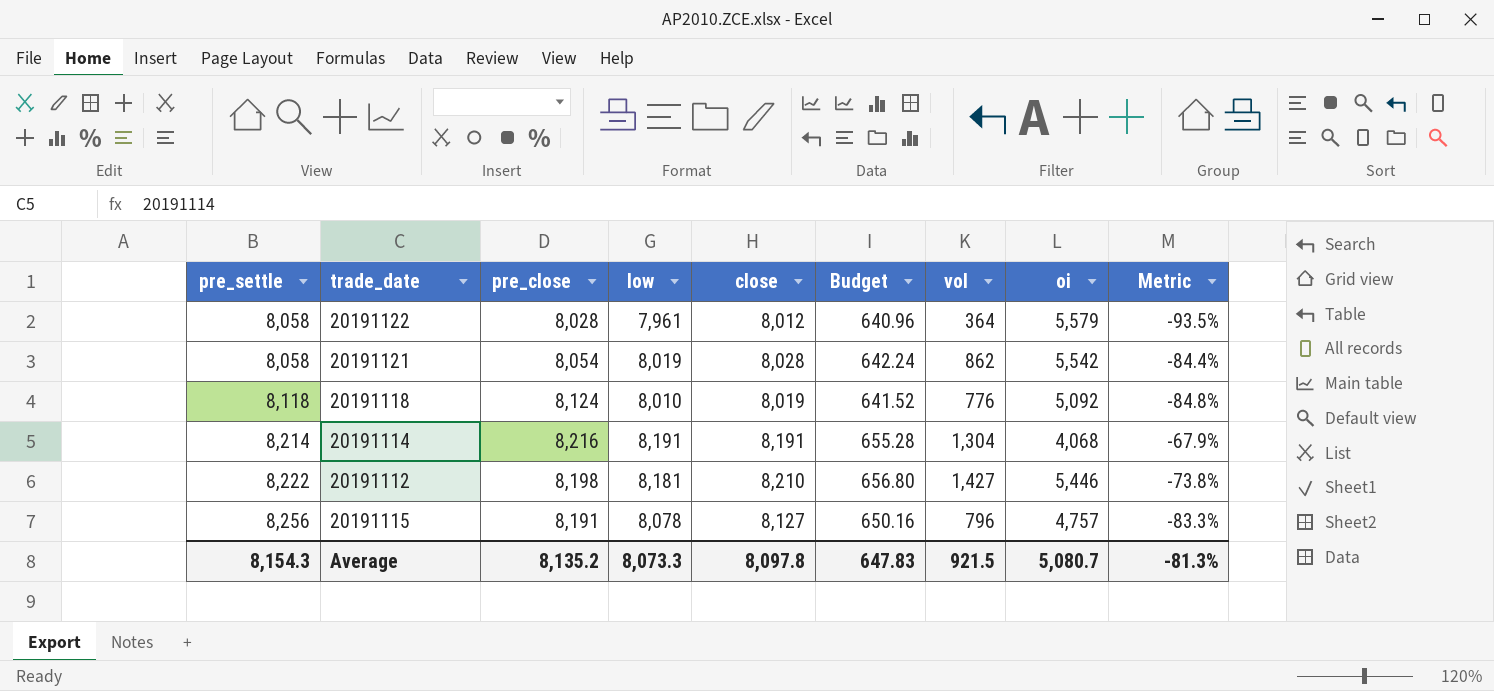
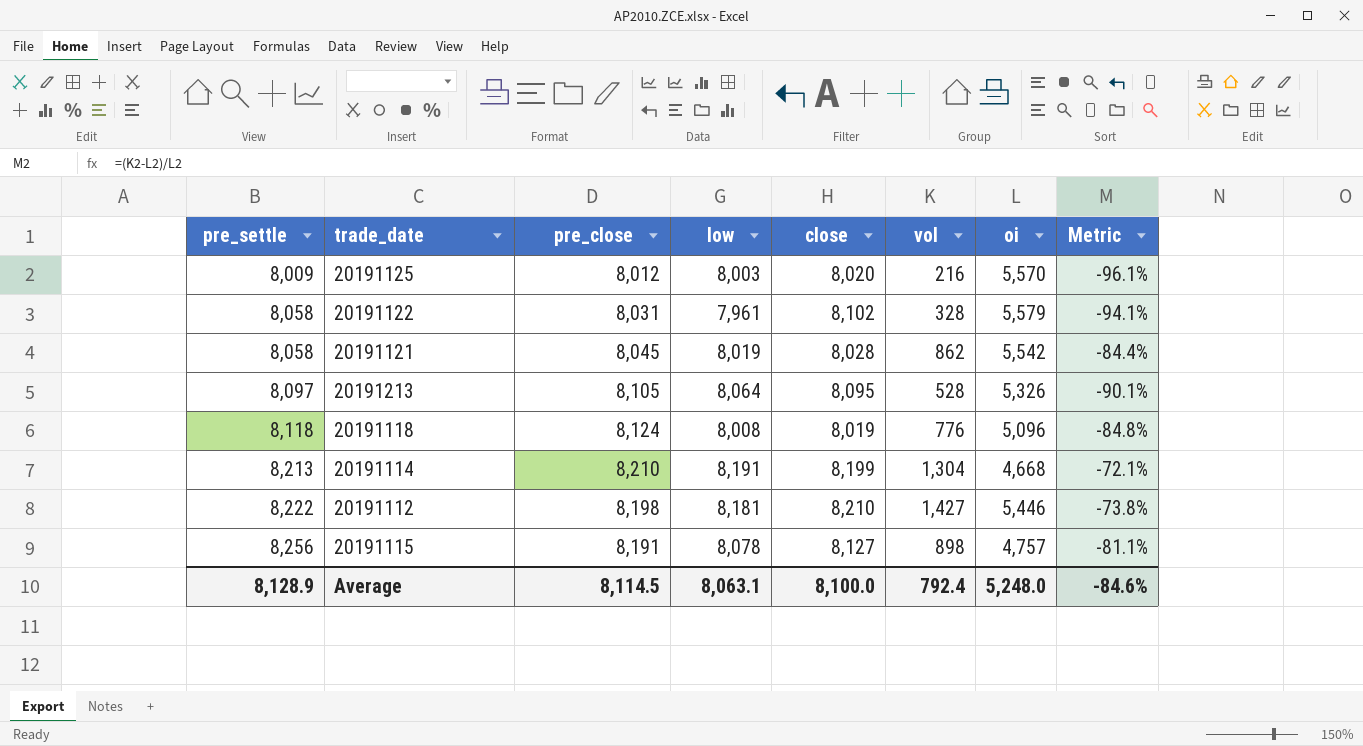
column Budget | formula: [close] * 0.08 -> none
row 20191125: none -> 8,009 | 8,012 | 8,003 | 8,020 | 216 | 5,570 | -96.1%
20191122 | pre_close: 8,028 -> 8,031
20191122 | close: 8,012 -> 8,102
20191122 | vol: 364 -> 328
20191122 | Metric: -93.5% -> -94.1%
20191121 | pre_close: 8,054 -> 8,045
row 20191213: none -> 8,097 | 8,105 | 8,064 | 8,095 | 528 | 5,326 | -90.1%
20191118 | low: 8,010 -> 8,008
20191118 | oi: 5,092 -> 5,096
20191114 | pre_settle: 8,214 -> 8,213
20191114 | pre_close: 8,216 -> 8,210
20191114 | close: 8,191 -> 8,199
20191114 | oi: 4,068 -> 4,668
20191114 | Metric: -67.9% -> -72.1%
20191115 | vol: 796 -> 898
20191115 | Metric: -83.3% -> -81.1%
Average | pre_settle: 8,154.3 -> 8,128.9
Average | pre_close: 8,135.2 -> 8,114.5
Average | low: 8,073.3 -> 8,063.1
Average | close: 8,097.8 -> 8,100.0
Average | vol: 921.5 -> 792.4
Average | oi: 5,080.7 -> 5,248.0
Average | Metric: -81.3% -> -84.6%

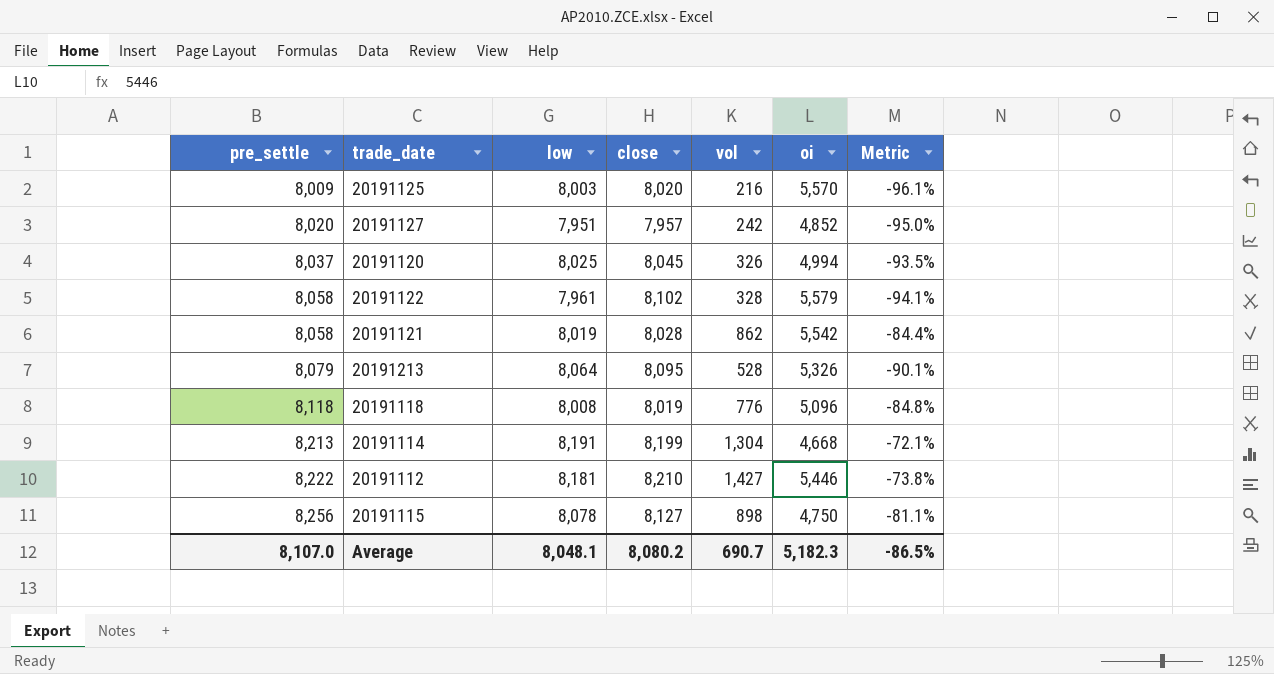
column pre_close | position: 3 -> none
row 20191127: none -> 8,020 | 7,951 | 7,957 | 242 | 4,852 | -95.0%
row 20191120: none -> 8,037 | 8,025 | 8,045 | 326 | 4,994 | -93.5%
20191213 | pre_settle: 8,097 -> 8,079
20191115 | oi: 4,757 -> 4,750
Average | pre_settle: 8,128.9 -> 8,107.0
Average | low: 8,063.1 -> 8,048.1
Average | close: 8,100.0 -> 8,080.2
Average | vol: 792.4 -> 690.7
Average | oi: 5,248.0 -> 5,182.3
Average | Metric: -84.6% -> -86.5%

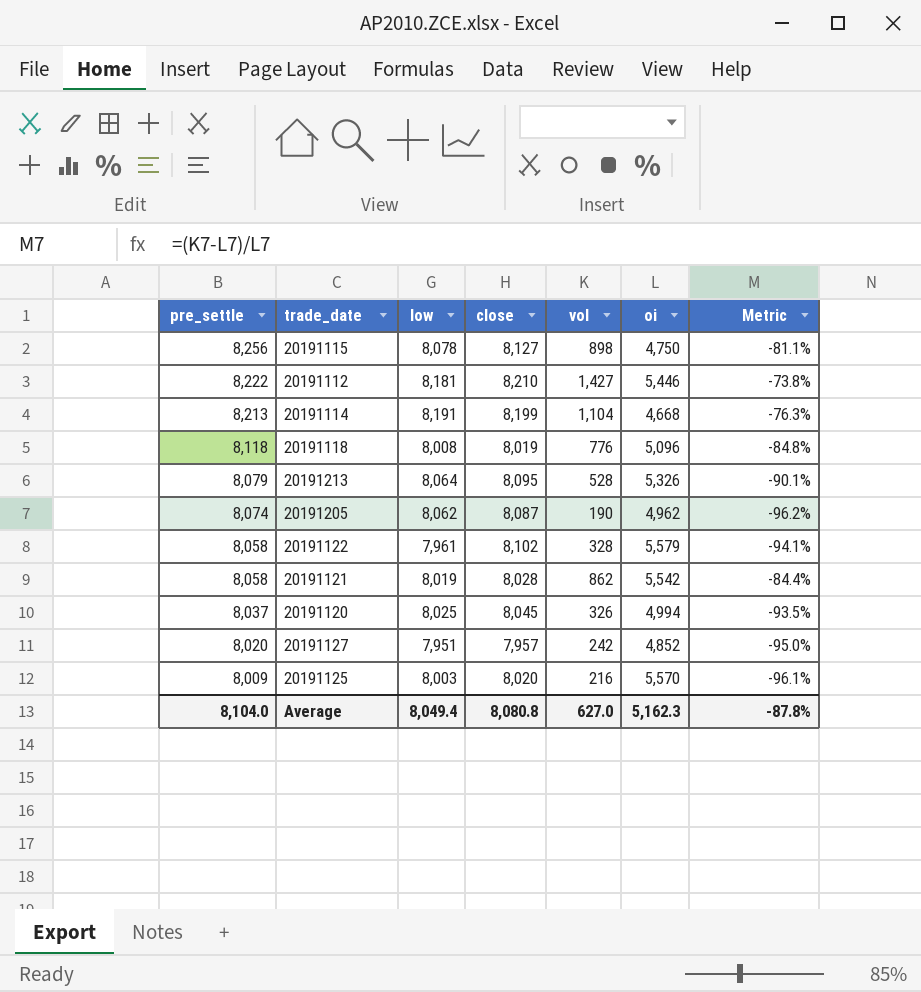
row order: pre_settle ascending -> pre_settle descending
20191114 | vol: 1,304 -> 1,104
20191114 | Metric: -72.1% -> -76.3%
row 20191205: none -> 8,074 | 8,062 | 8,087 | 190 | 4,962 | -96.2%
Average | pre_settle: 8,107.0 -> 8,104.0
Average | low: 8,048.1 -> 8,049.4
Average | close: 8,080.2 -> 8,080.8
Average | vol: 690.7 -> 627.0
Average | oi: 5,182.3 -> 5,162.3
Average | Metric: -86.5% -> -87.8%

